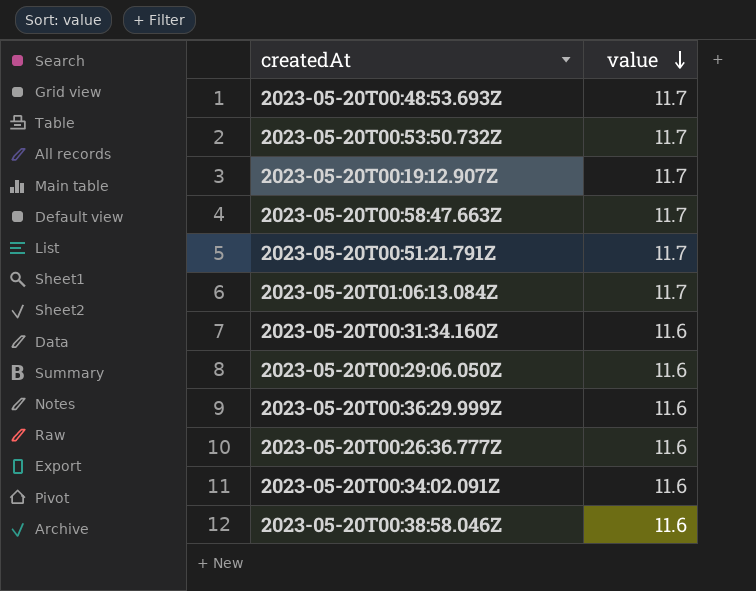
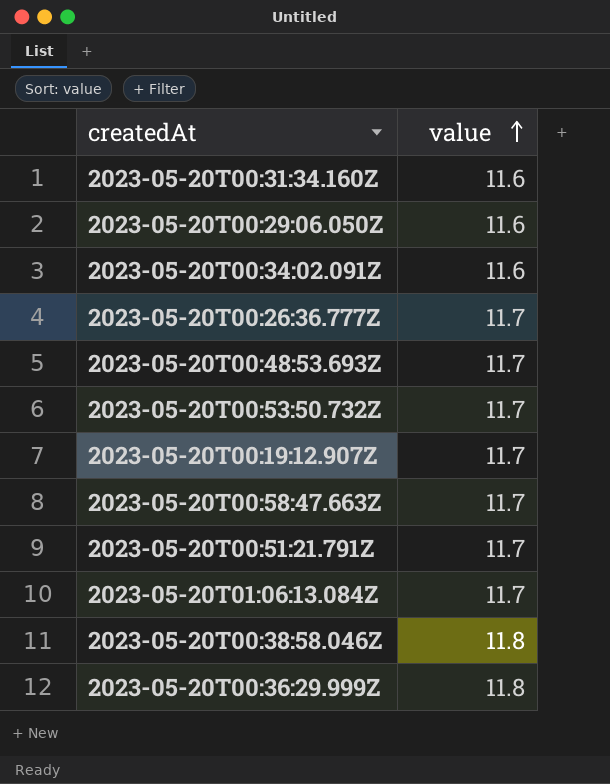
row order: value descending -> value ascending
2023-05-20T00:26:36.777Z | value: 11.6 -> 11.7
2023-05-20T00:38:58.046Z | value: 11.6 -> 11.8
2023-05-20T00:36:29.999Z | value: 11.6 -> 11.8

